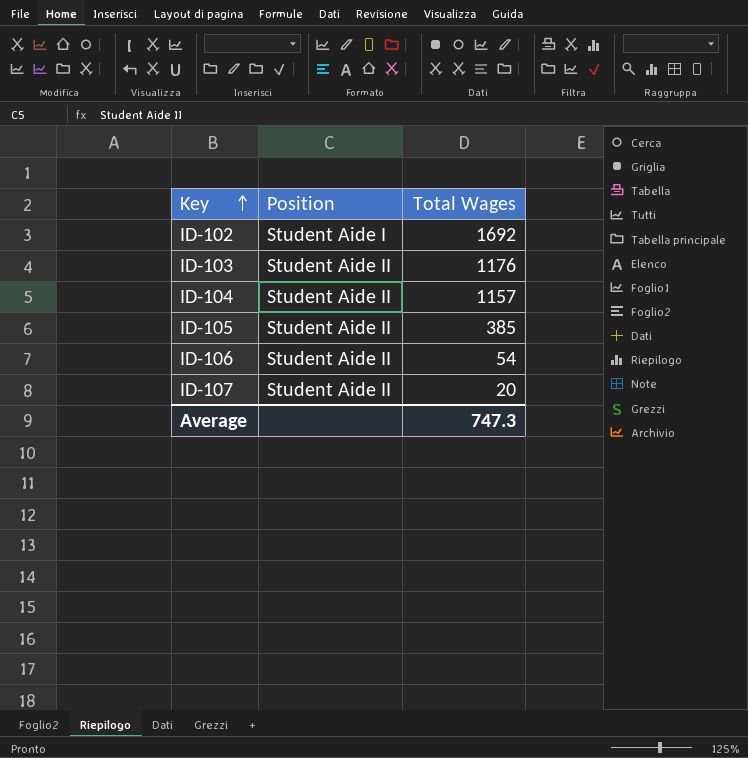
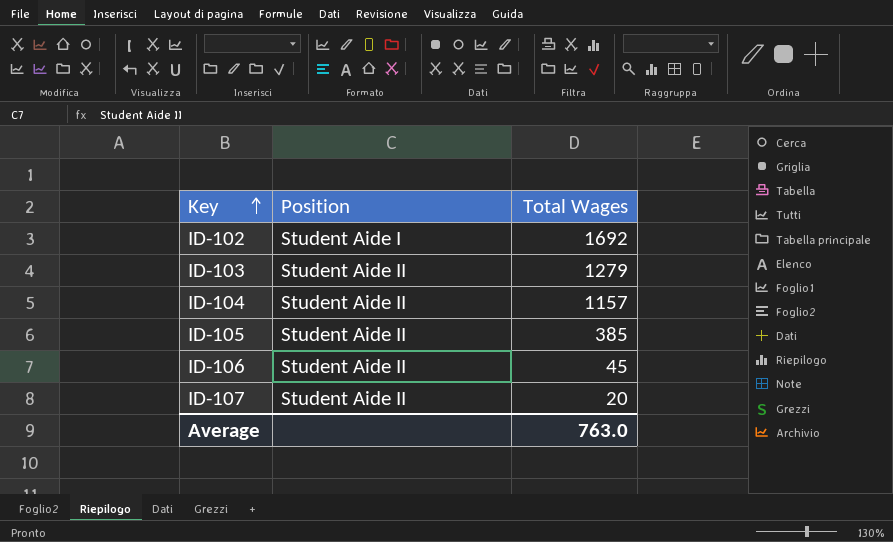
ID-103 | Total Wages: 1176 -> 1279
ID-106 | Total Wages: 54 -> 45
Average | Total Wages: 747.3 -> 763.0

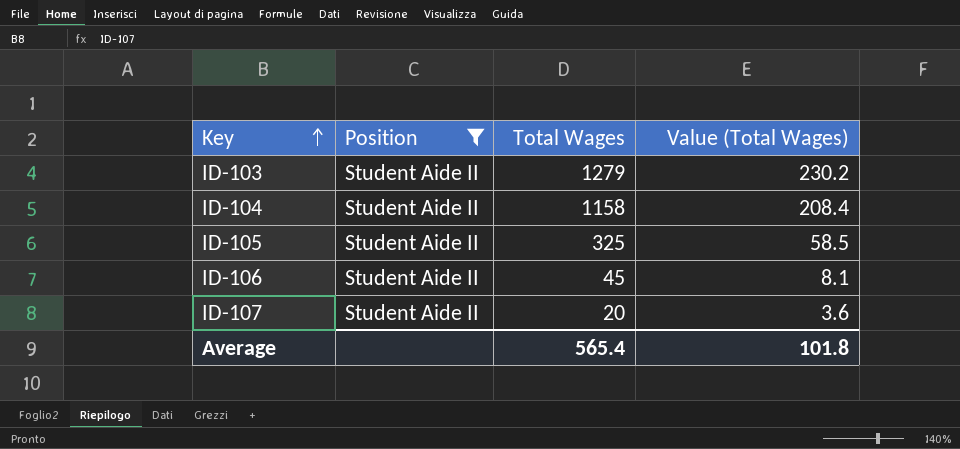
filter: none -> Position = Student Aide II
column Value (Total Wages) | formula: none -> [Total Wages] * 0.18
ID-104 | Total Wages: 1157 -> 1158
ID-105 | Total Wages: 385 -> 325
Average | Total Wages: 763.0 -> 565.4

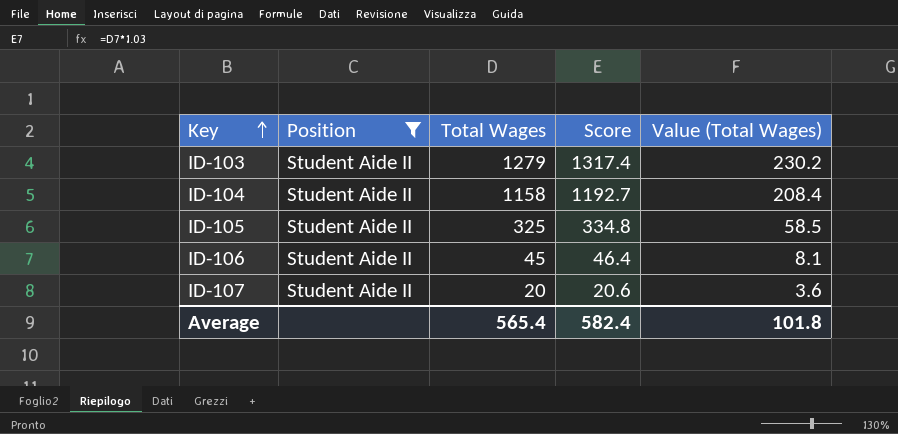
column Score | formula: none -> [Total Wages] * 1.03

